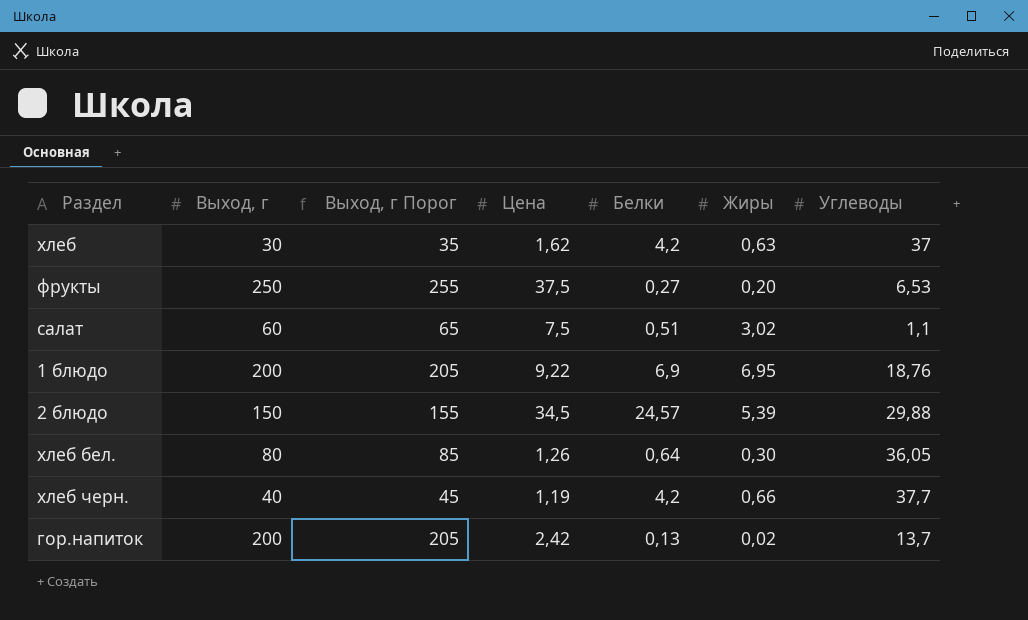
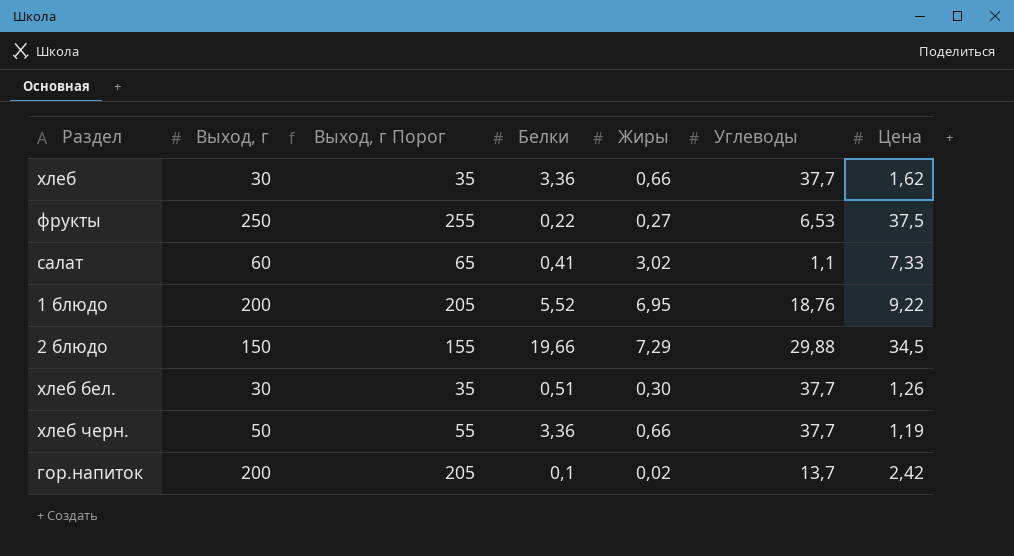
column Цена | position: 4 -> 7
хлеб | Белки: 4,2 -> 3,36
хлеб | Жиры: 0,63 -> 0,66
хлеб | Углеводы: 37 -> 37,7
фрукты | Белки: 0,27 -> 0,22
фрукты | Жиры: 0,20 -> 0,27
салат | Белки: 0,51 -> 0,41
салат | Цена: 7,5 -> 7,33
1 блюдо | Белки: 6,9 -> 5,52
2 блюдо | Белки: 24,57 -> 19,66
2 блюдо | Жиры: 5,39 -> 7,29
хлеб бел. | Выход, г: 80 -> 30
хлеб бел. | Выход, г Порог: 85 -> 35
хлеб бел. | Белки: 0,64 -> 0,51
хлеб бел. | Углеводы: 36,05 -> 37,7
хлеб черн. | Выход, г: 40 -> 50
хлеб черн. | Выход, г Порог: 45 -> 55
хлеб черн. | Белки: 4,2 -> 3,36
гор.напиток | Белки: 0,13 -> 0,1

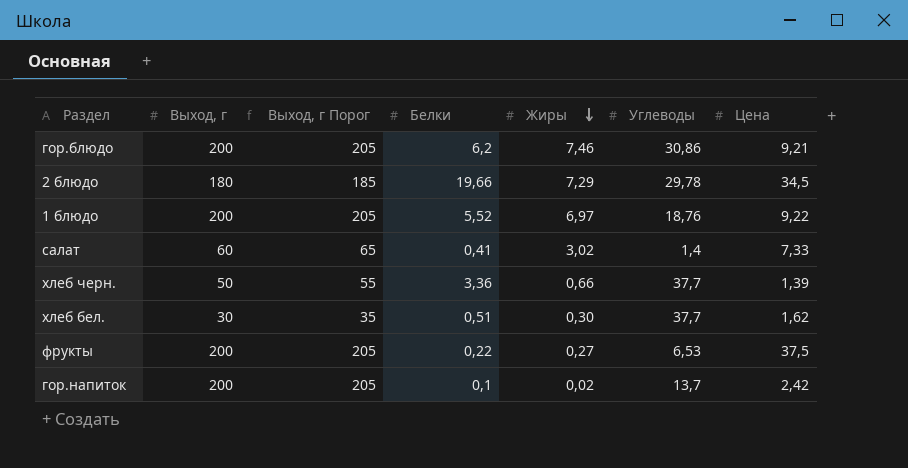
row order: none -> Жиры descending
row хлеб: 30 | 35 | 3,36 | 0,66 | 37,7 | 1,62 -> none
row гор.блюдо: none -> 200 | 205 | 6,2 | 7,46 | 30,86 | 9,21
2 блюдо | Выход, г: 150 -> 180
2 блюдо | Выход, г Порог: 155 -> 185
2 блюдо | Углеводы: 29,88 -> 29,78
1 блюдо | Жиры: 6,95 -> 6,97
салат | Углеводы: 1,1 -> 1,4
хлеб черн. | Цена: 1,19 -> 1,39
хлеб бел. | Цена: 1,26 -> 1,62
фрукты | Выход, г: 250 -> 200
фрукты | Выход, г Порог: 255 -> 205

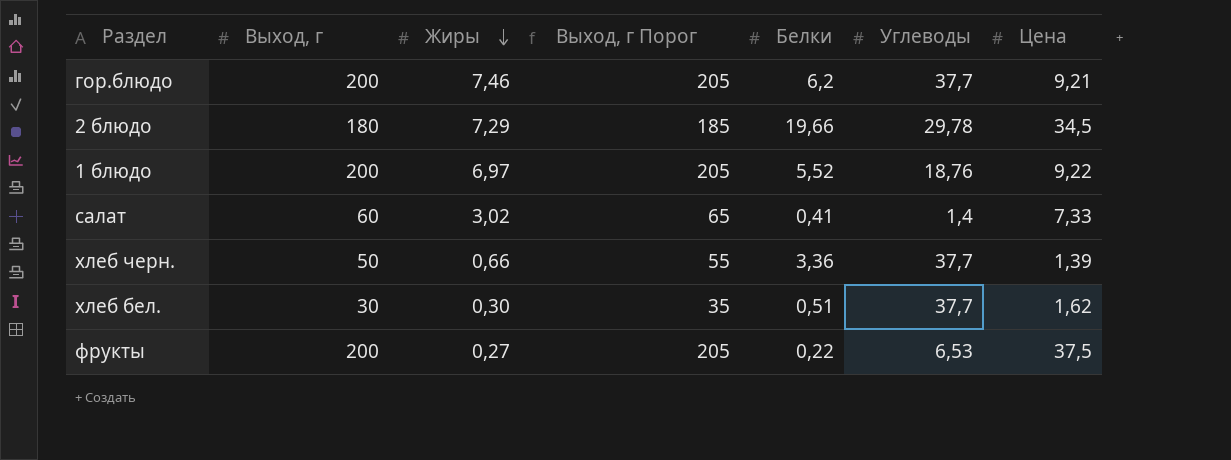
column Жиры | position: 5 -> 3
row гор.напиток: 200 | 205 | 0,1 | 0,02 | 13,7 | 2,42 -> none
гор.блюдо | Углеводы: 30,86 -> 37,7

